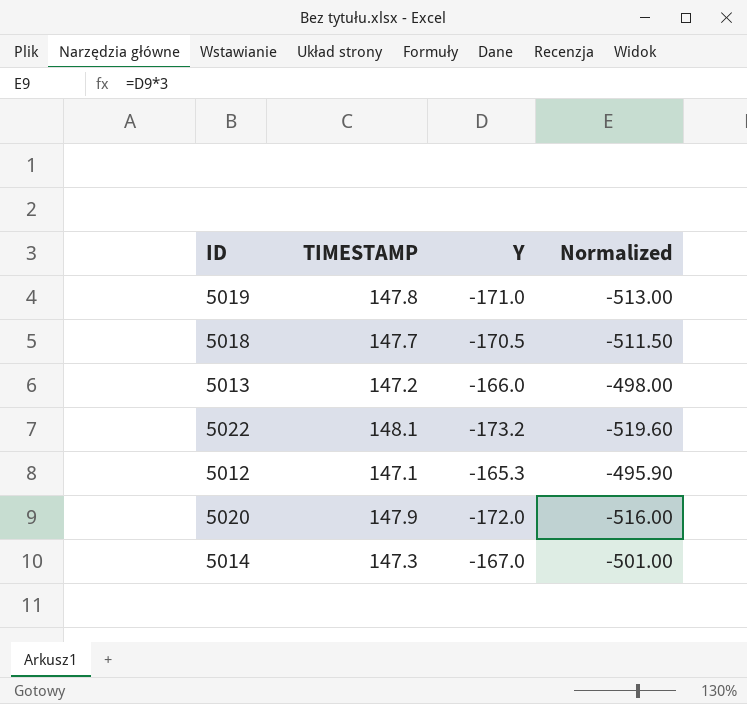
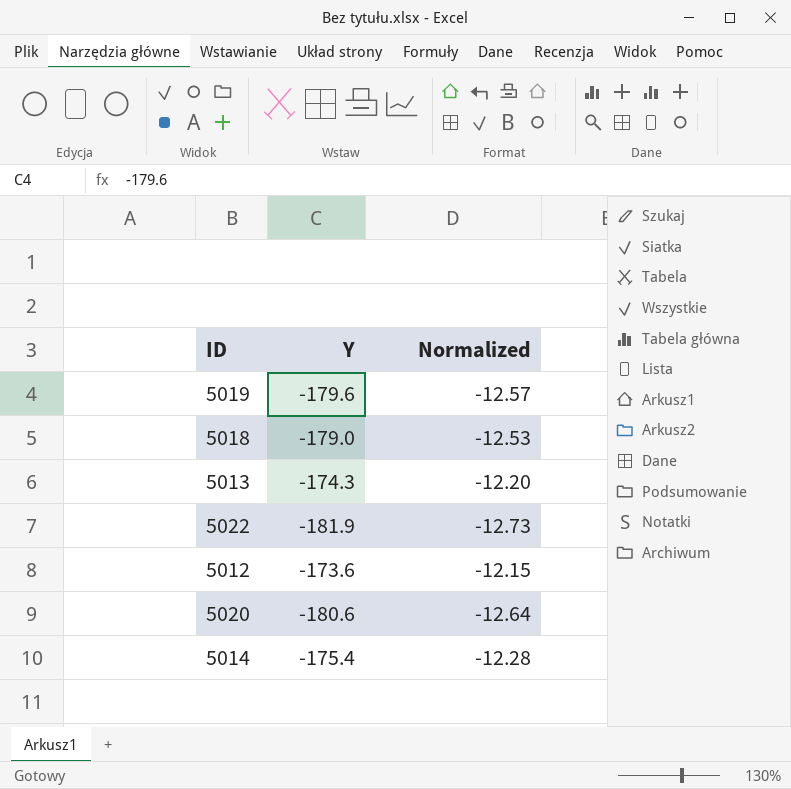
column TIMESTAMP | position: 2 -> none
column Normalized | formula: [Y] * 3 -> [Y] * 0.07
5019 | Y: -171.0 -> -179.6
5018 | Y: -170.5 -> -179.0
5013 | Y: -166.0 -> -174.3
5022 | Y: -173.2 -> -181.9
5012 | Y: -165.3 -> -173.6
5020 | Y: -172.0 -> -180.6
5014 | Y: -167.0 -> -175.4

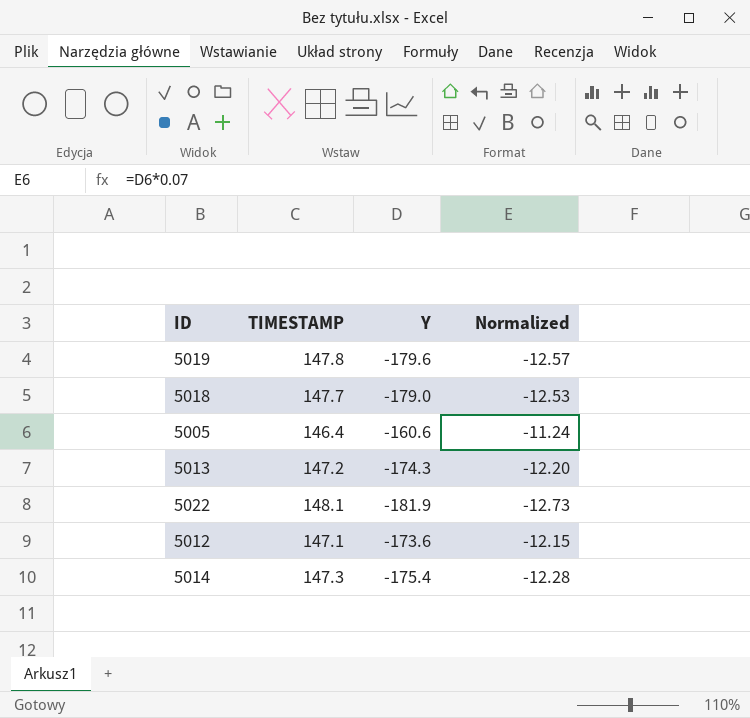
column TIMESTAMP | position: none -> 2
row 5020: -180.6 | -12.64 -> none
row 5005: none -> 146.4 | -160.6 | -11.24

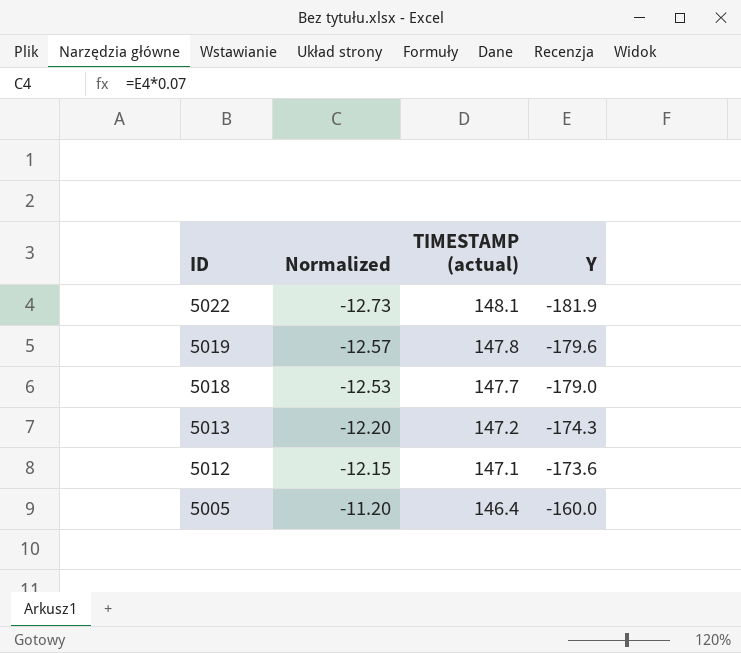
row order: none -> ID descending
column Normalized | position: 4 -> 2
column name: TIMESTAMP -> TIMESTAMP (actual)
row 5014: 147.3 | -175.4 | -12.28 -> none
5005 | Normalized: -11.24 -> -11.20
5005 | Y: -160.6 -> -160.0

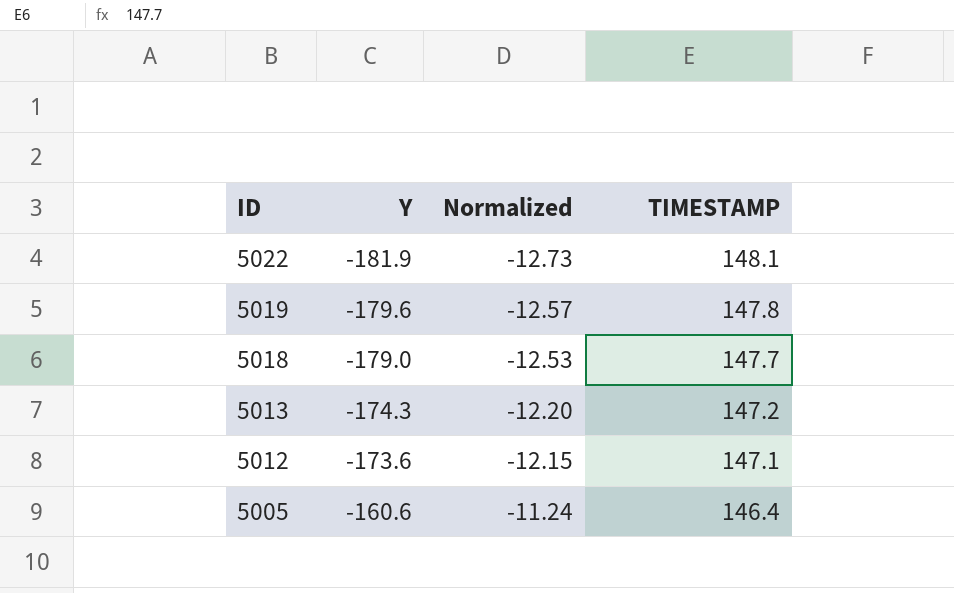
column Y | position: 4 -> 2
column name: TIMESTAMP (actual) -> TIMESTAMP
5005 | Y: -160.0 -> -160.6
5005 | Normalized: -11.20 -> -11.24

